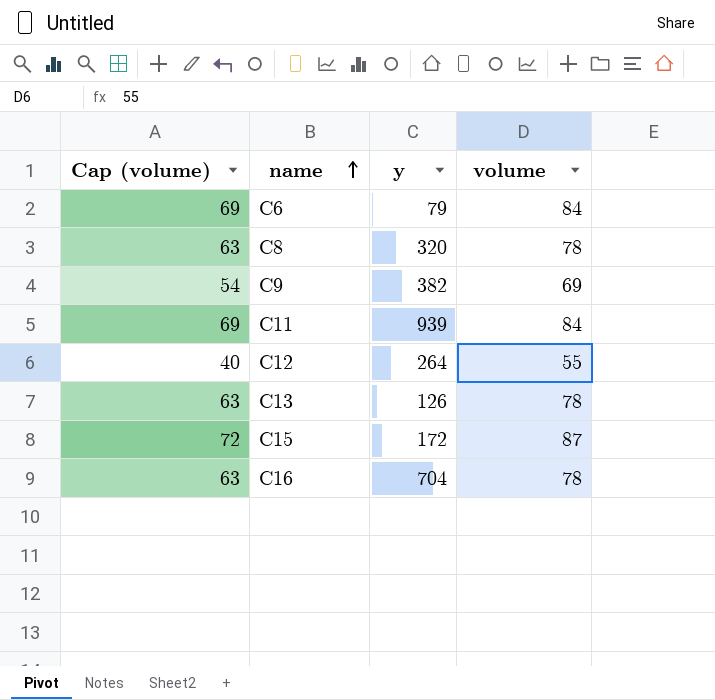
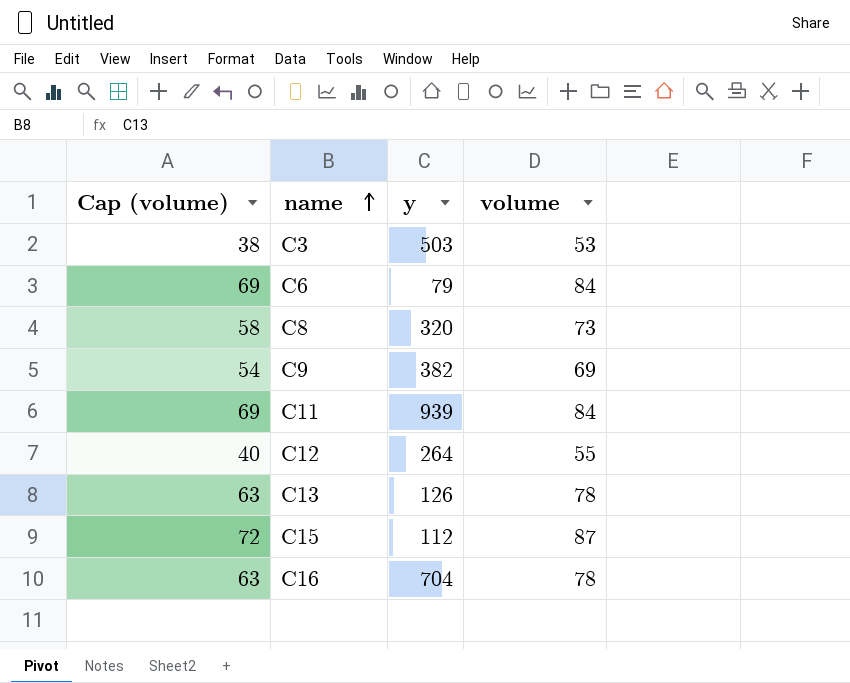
row C3: none -> 38 | 503 | 53
C8 | Cap (volume): 63 -> 58
C8 | volume: 78 -> 73
C15 | y: 172 -> 112

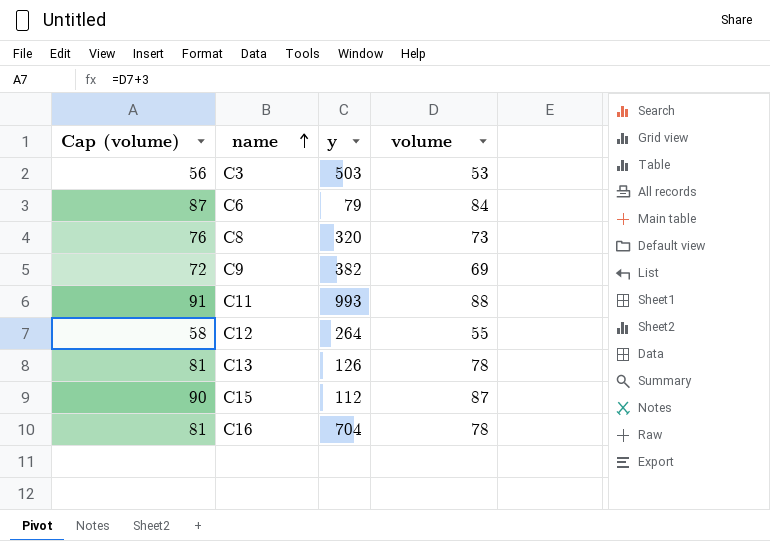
column Cap (volume) | formula: [volume] - 15 -> [volume] + 3
C11 | y: 939 -> 993
C11 | volume: 84 -> 88

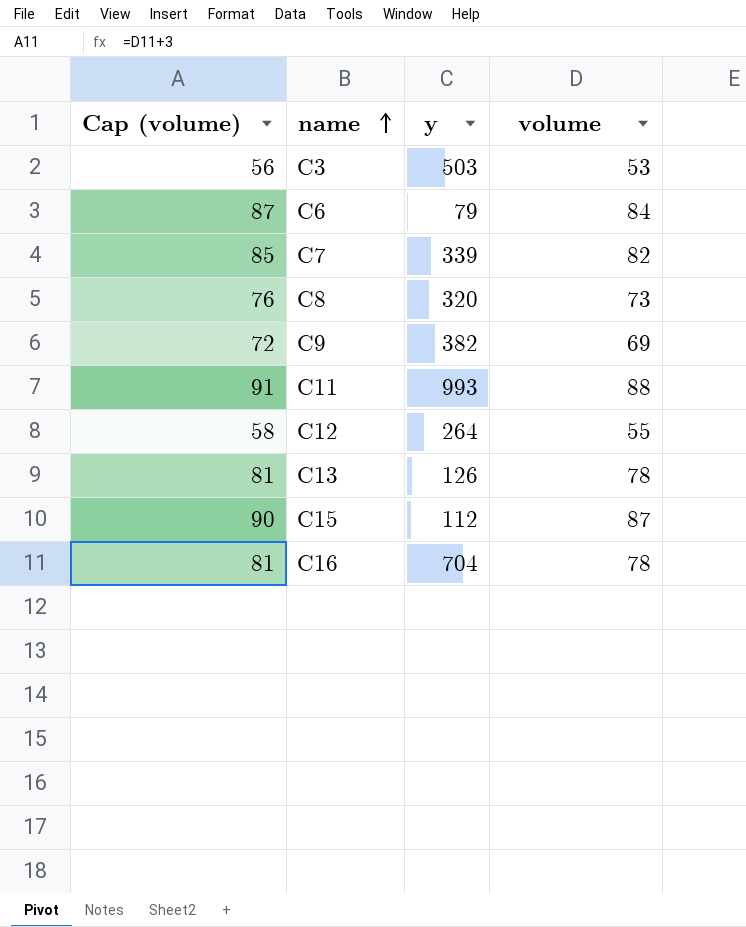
row C7: none -> 85 | 339 | 82

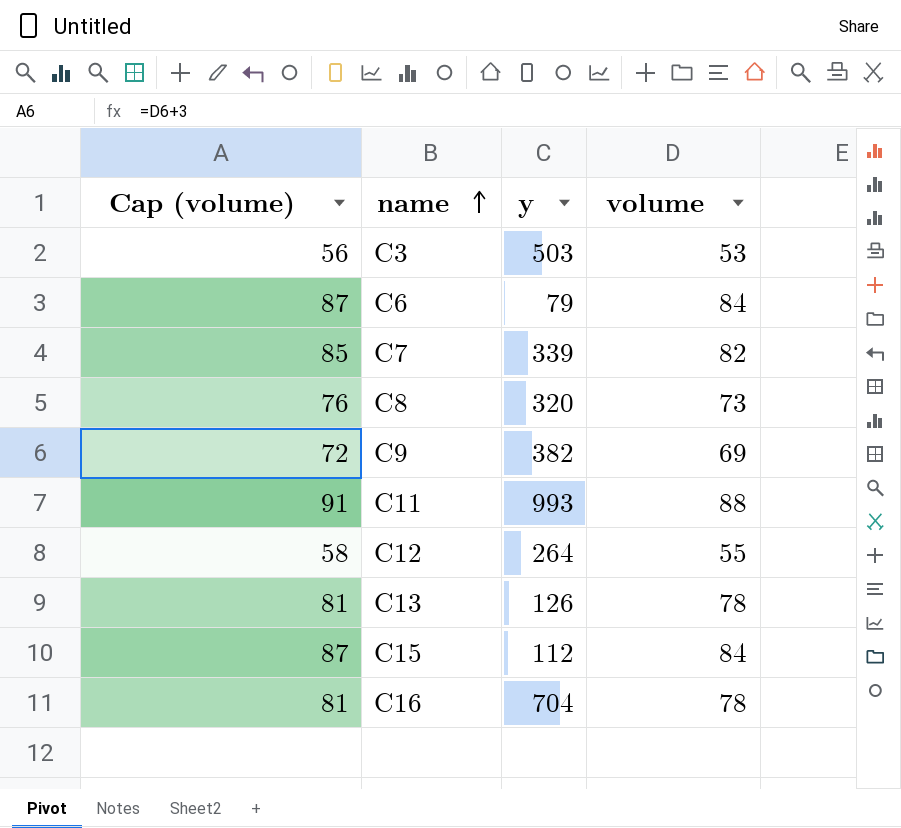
C15 | Cap (volume): 90 -> 87
C15 | volume: 87 -> 84

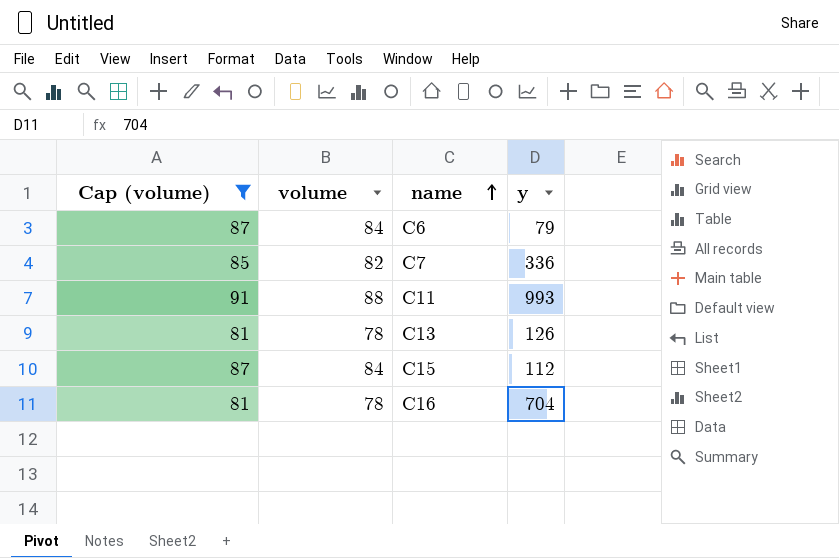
filter: none -> Cap (volume) >= 81
column volume | position: 4 -> 2
C7 | y: 339 -> 336

